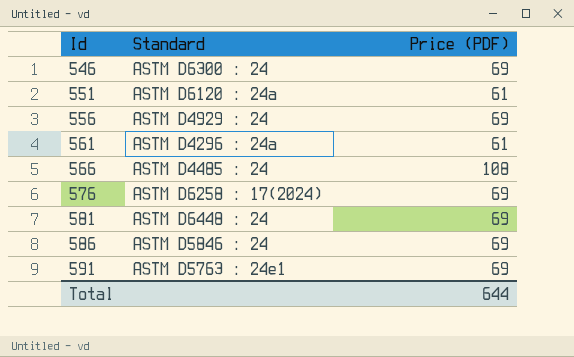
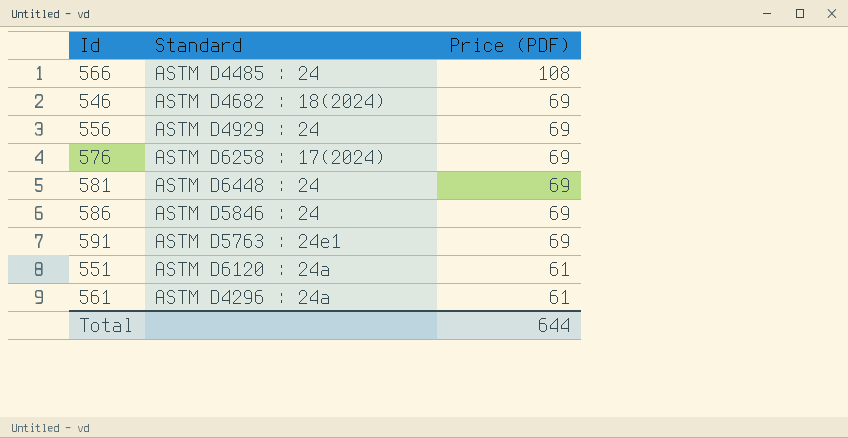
row order: Id ascending -> Price (PDF) descending
546 | Standard: ASTM D6300 : 24 -> ASTM D4682 : 18(2024)

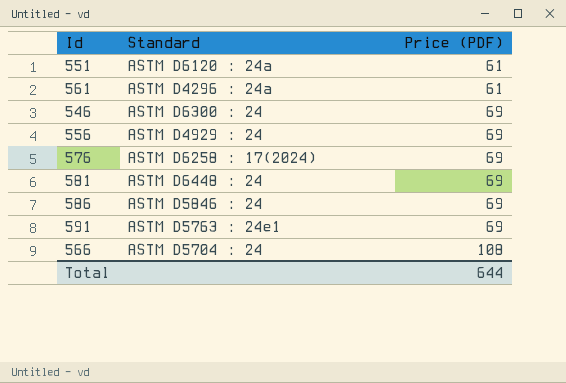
row order: Price (PDF) descending -> Price (PDF) ascending
546 | Standard: ASTM D4682 : 18(2024) -> ASTM D6300 : 24
566 | Standard: ASTM D4485 : 24 -> ASTM D5704 : 24

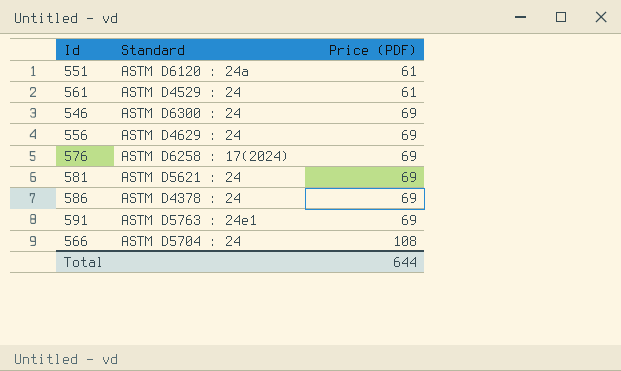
561 | Standard: ASTM D4296 : 24a -> ASTM D4529 : 24
556 | Standard: ASTM D4929 : 24 -> ASTM D4629 : 24
581 | Standard: ASTM D6448 : 24 -> ASTM D5621 : 24
586 | Standard: ASTM D5846 : 24 -> ASTM D4378 : 24

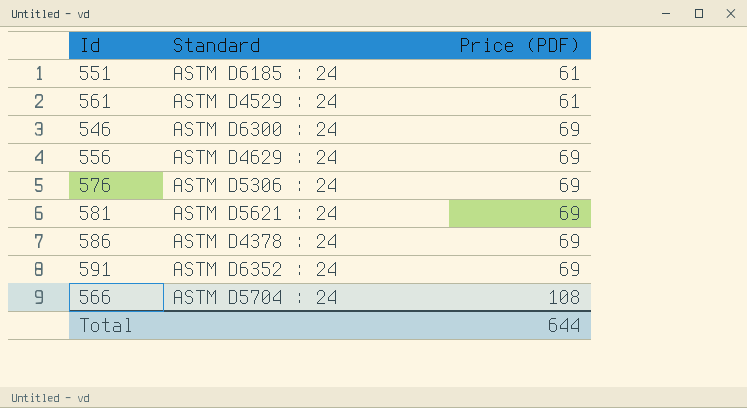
551 | Standard: ASTM D6120 : 24a -> ASTM D6185 : 24
576 | Standard: ASTM D6258 : 17(2024) -> ASTM D5306 : 24
591 | Standard: ASTM D5763 : 24e1 -> ASTM D6352 : 24

